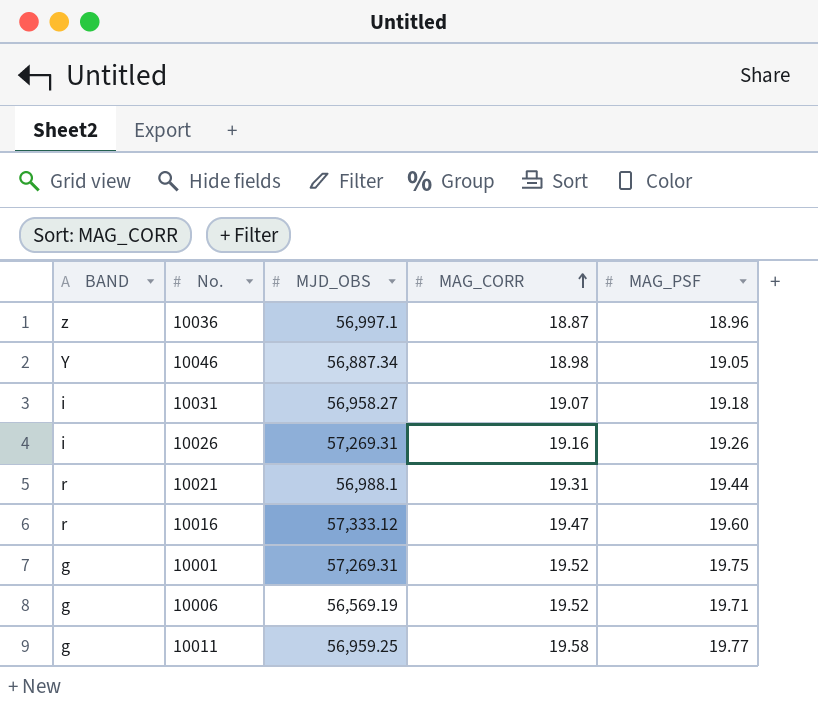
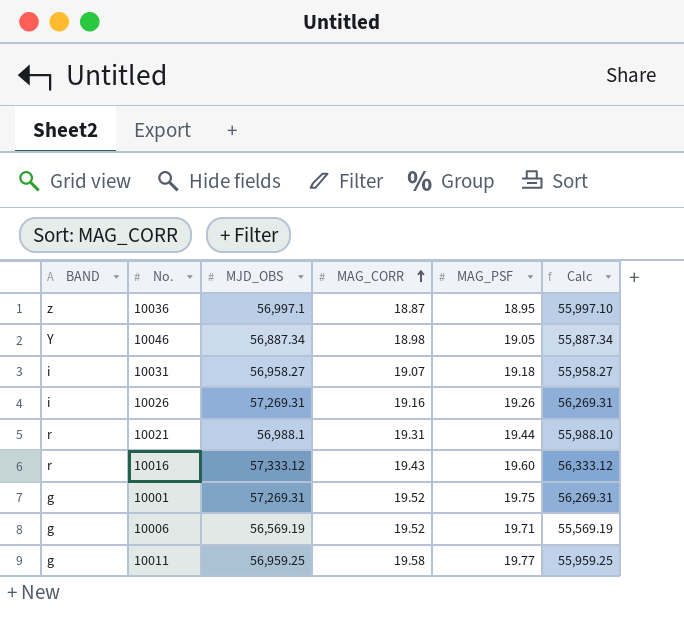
column Calc | formula: none -> [MJD_OBS] - 1000
10036 | MAG_PSF: 18.96 -> 18.95
10016 | MAG_CORR: 19.47 -> 19.43

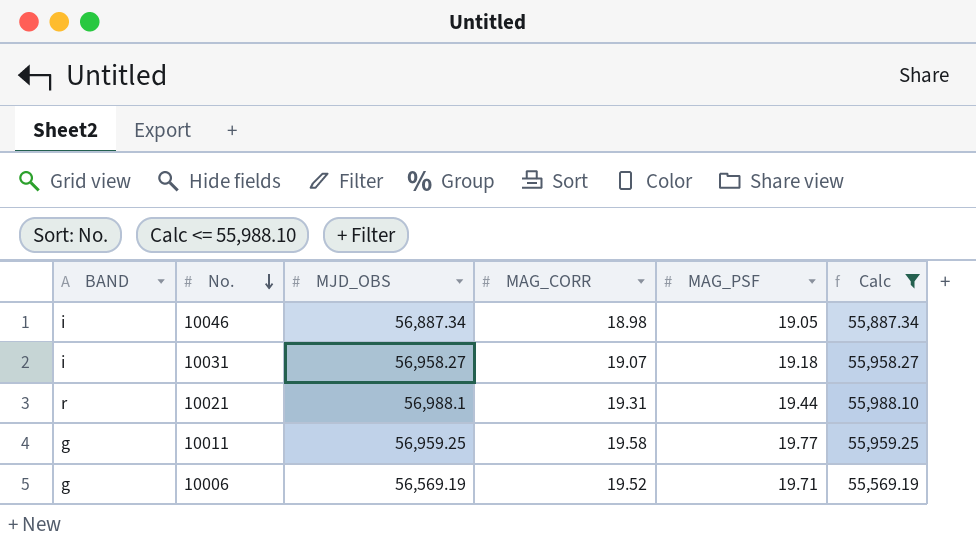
filter: none -> Calc <= 55,988.10
row order: MAG_CORR ascending -> No. descending
10046 | BAND: Y -> i

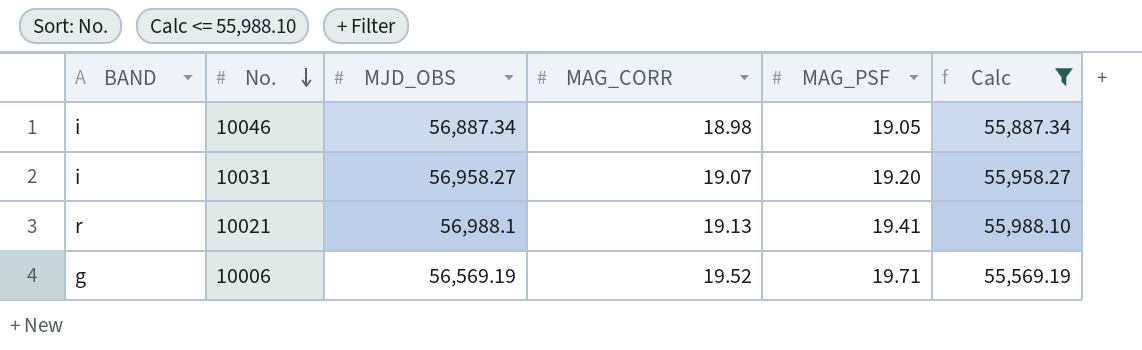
row 10011: g | 56,959.25 | 19.58 | 19.77 | 55,959.25 -> none
10031 | MAG_PSF: 19.18 -> 19.20
10021 | MAG_CORR: 19.31 -> 19.13
10021 | MAG_PSF: 19.44 -> 19.41

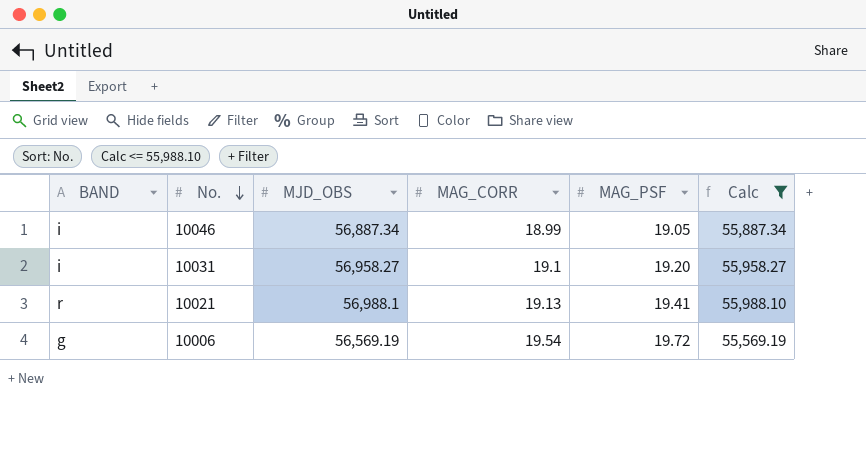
10046 | MAG_CORR: 18.98 -> 18.99
10031 | MAG_CORR: 19.07 -> 19.1
10006 | MAG_CORR: 19.52 -> 19.54
10006 | MAG_PSF: 19.71 -> 19.72

